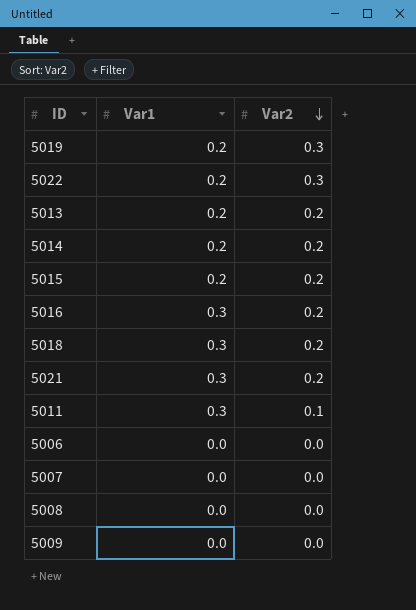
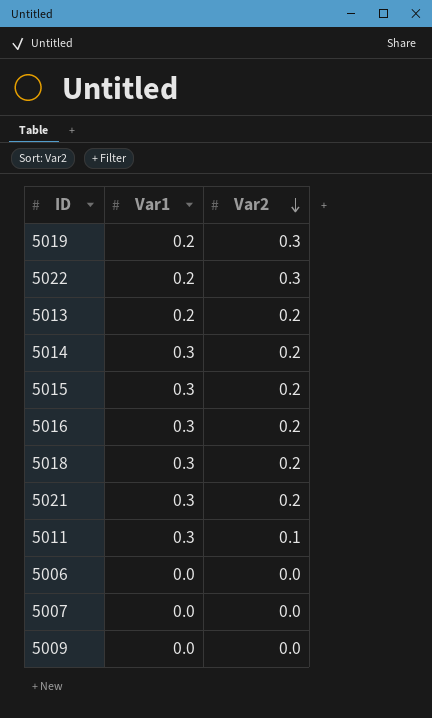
row 5008: 0.0 | 0.0 -> none
5014 | Var1: 0.2 -> 0.3
5015 | Var1: 0.2 -> 0.3

